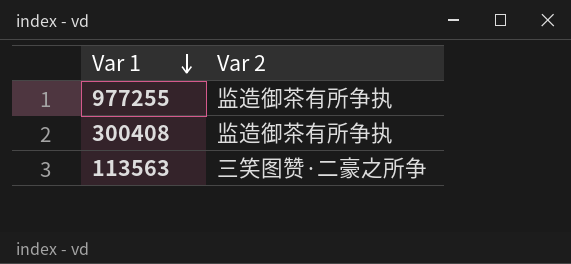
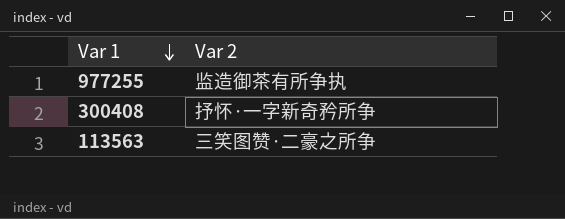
300408 | Var 2: 监造御茶有所争执 -> 抒怀·一字新奇矜所争

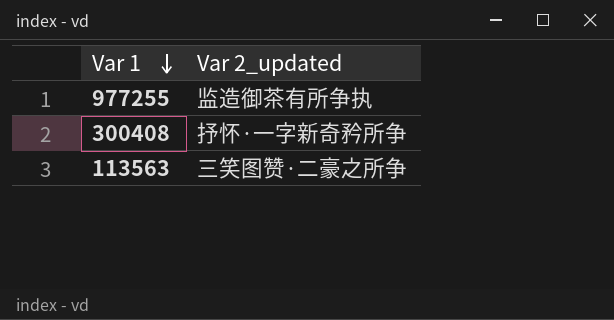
column name: Var 2 -> Var 2_updated

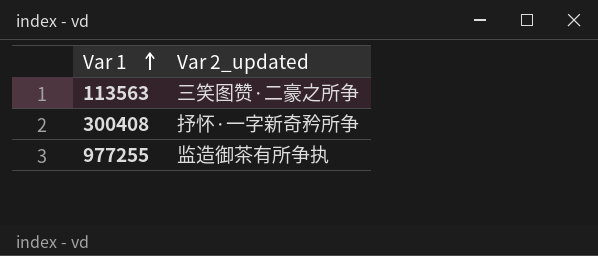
row order: Var 1 descending -> Var 1 ascending

